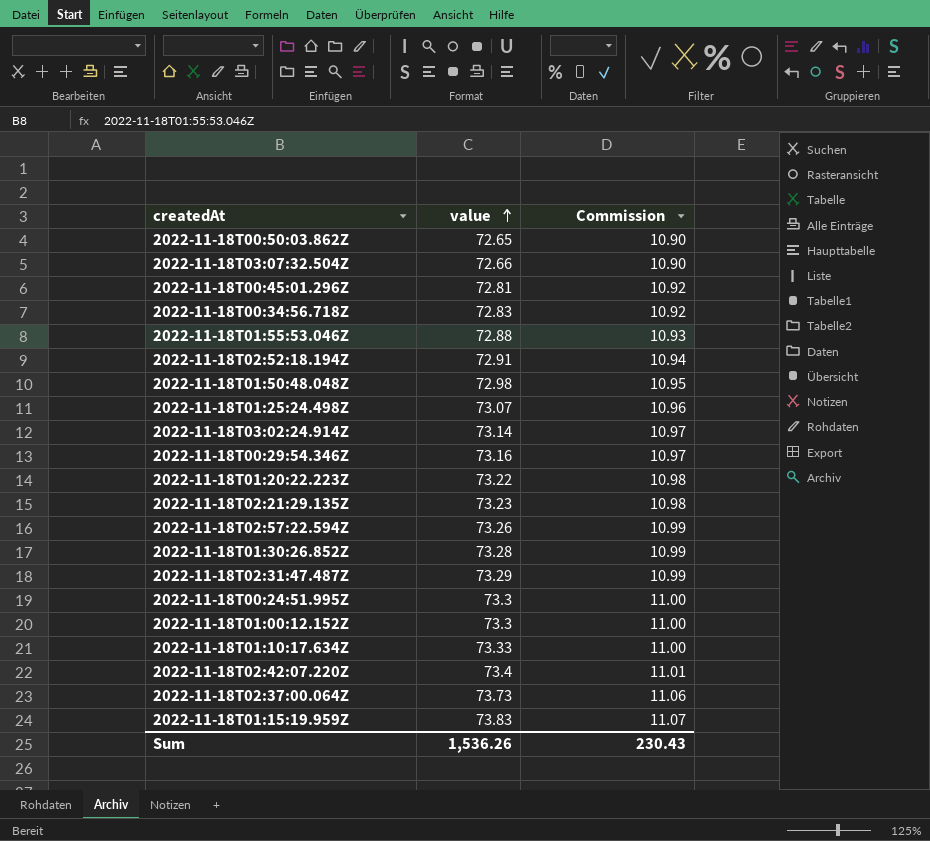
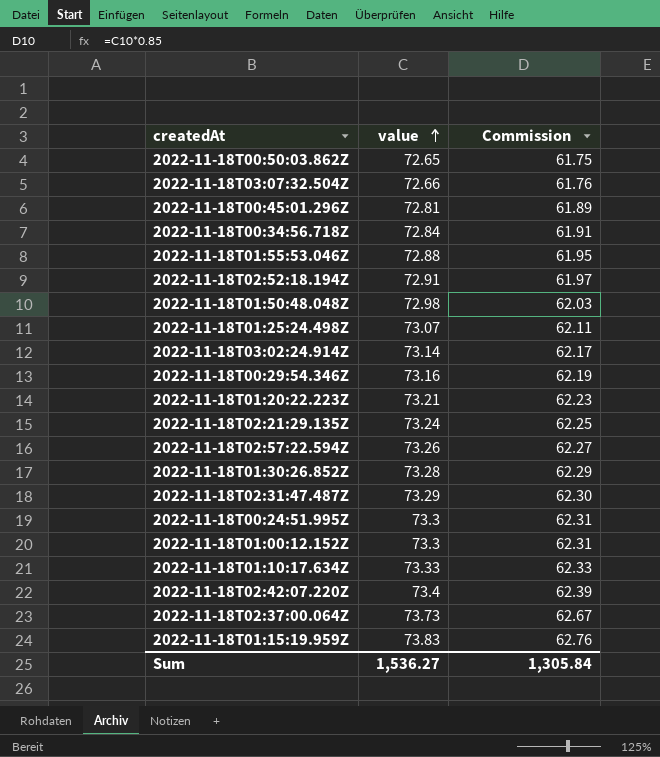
column Commission | formula: [value] * 0.15 -> [value] * 0.85
2022-11-18T00:34:56.718Z | value: 72.83 -> 72.84
2022-11-18T01:20:22.223Z | value: 73.22 -> 73.21
2022-11-18T02:21:29.135Z | value: 73.23 -> 73.24
Sum | value: 1,536.26 -> 1,536.27
Sum | Commission: 230.43 -> 1,305.84

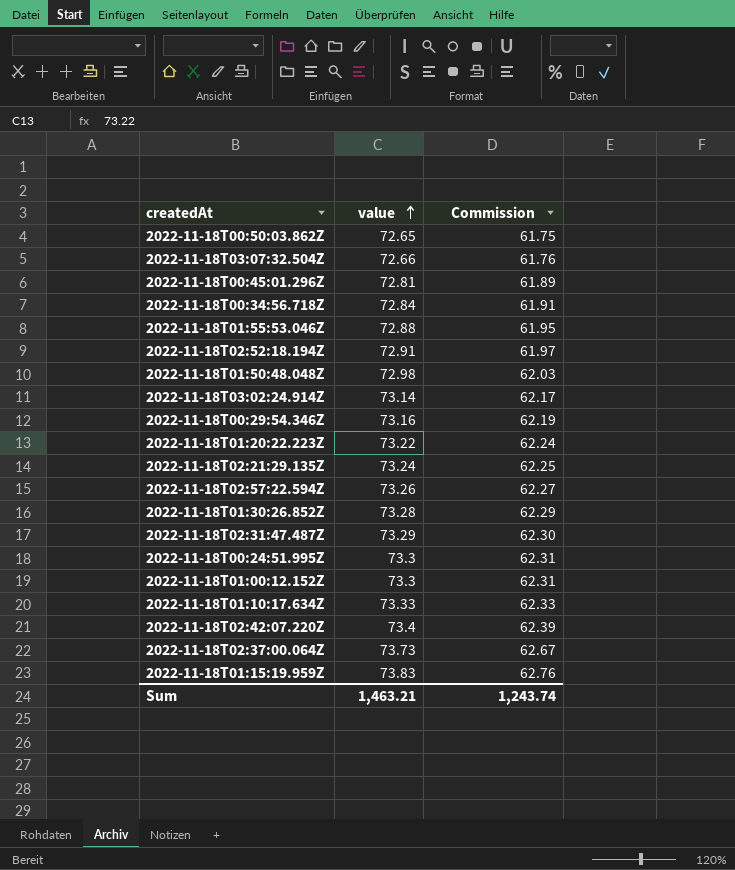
row 2022-11-18T01:25:24.498Z: 73.07 | 62.11 -> none
2022-11-18T01:20:22.223Z | value: 73.21 -> 73.22
2022-11-18T01:20:22.223Z | Commission: 62.23 -> 62.24
Sum | value: 1,536.27 -> 1,463.21
Sum | Commission: 1,305.84 -> 1,243.74

